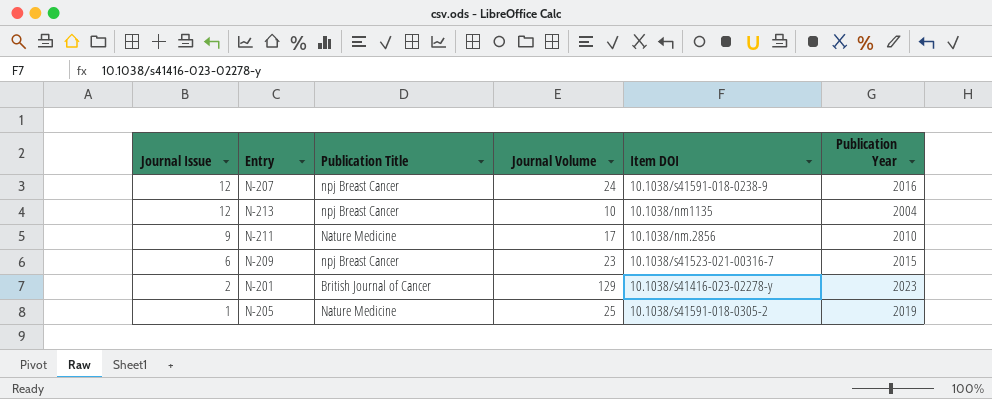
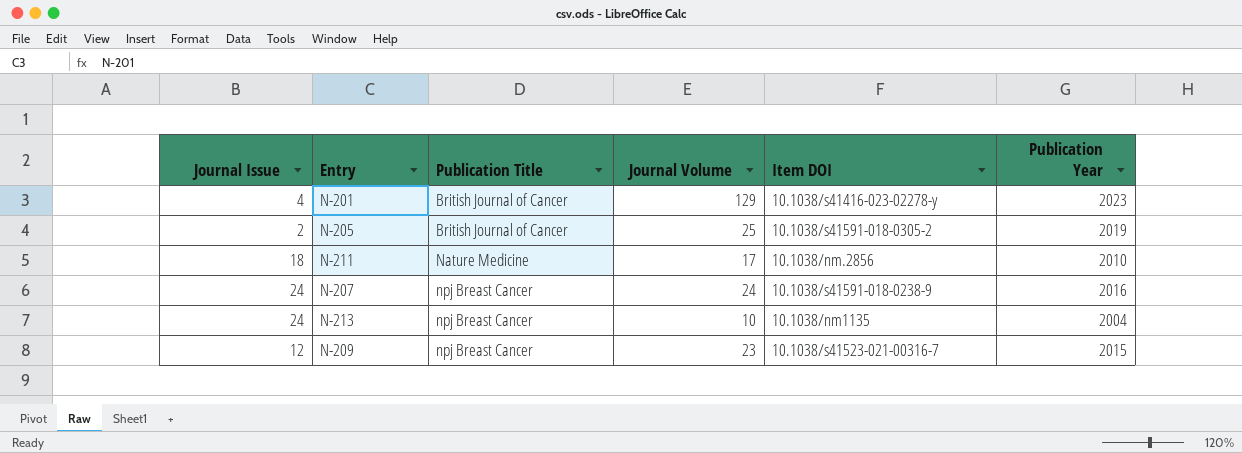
row order: Journal Issue descending -> Publication Title ascending
N-201 | Journal Issue: 2 -> 4
N-205 | Journal Issue: 1 -> 2
N-205 | Publication Title: Nature Medicine -> British Journal of Cancer
N-211 | Journal Issue: 9 -> 18
N-207 | Journal Issue: 12 -> 24
N-213 | Journal Issue: 12 -> 24
N-209 | Journal Issue: 6 -> 12

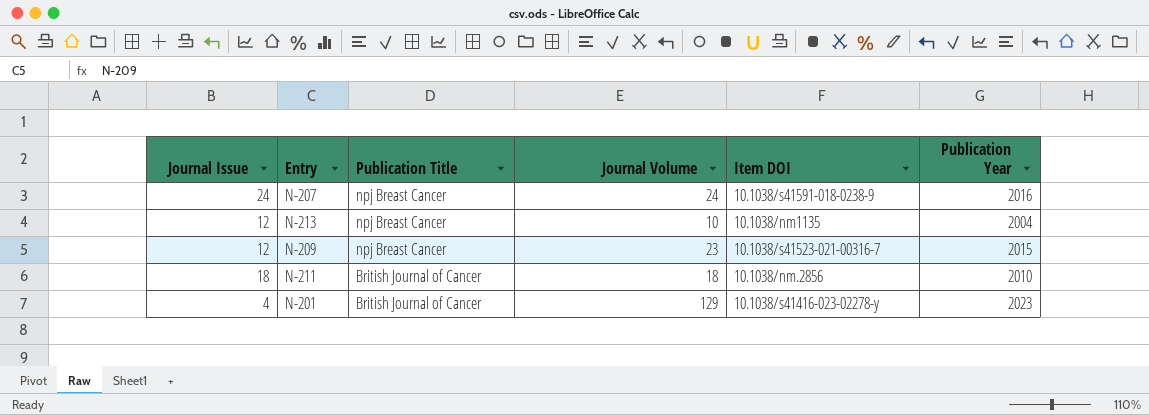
row order: Publication Title ascending -> Publication Title descending
row N-205: 2 | British Journal of Cancer | 25 | 10.1038/s41591-018-0305-2 | 2019 -> none
N-213 | Journal Issue: 24 -> 12
N-211 | Publication Title: Nature Medicine -> British Journal of Cancer
N-211 | Journal Volume: 17 -> 18

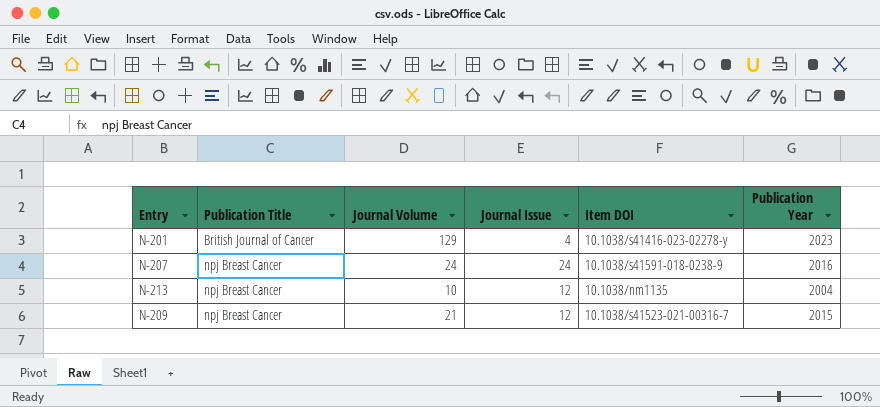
row order: Publication Title descending -> Publication Title ascending
column Journal Issue | position: 1 -> 4
row N-211: 18 | British Journal of Cancer | 18 | 10.1038/nm.2856 | 2010 -> none
N-209 | Journal Volume: 23 -> 21

